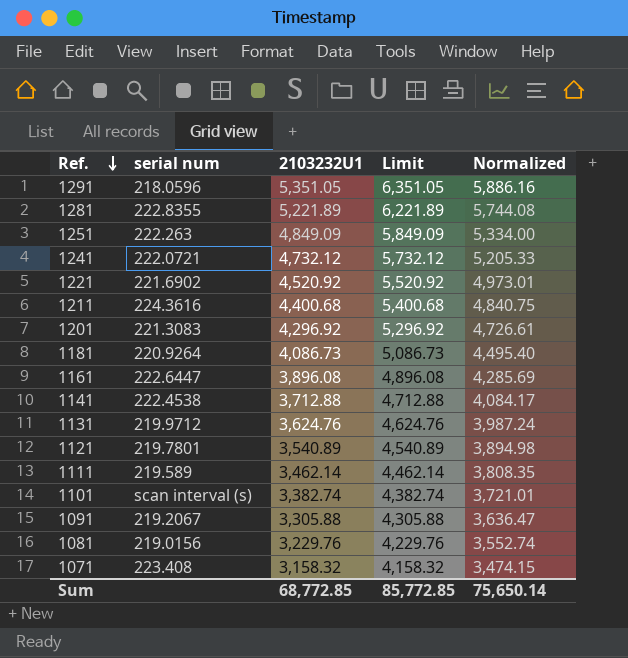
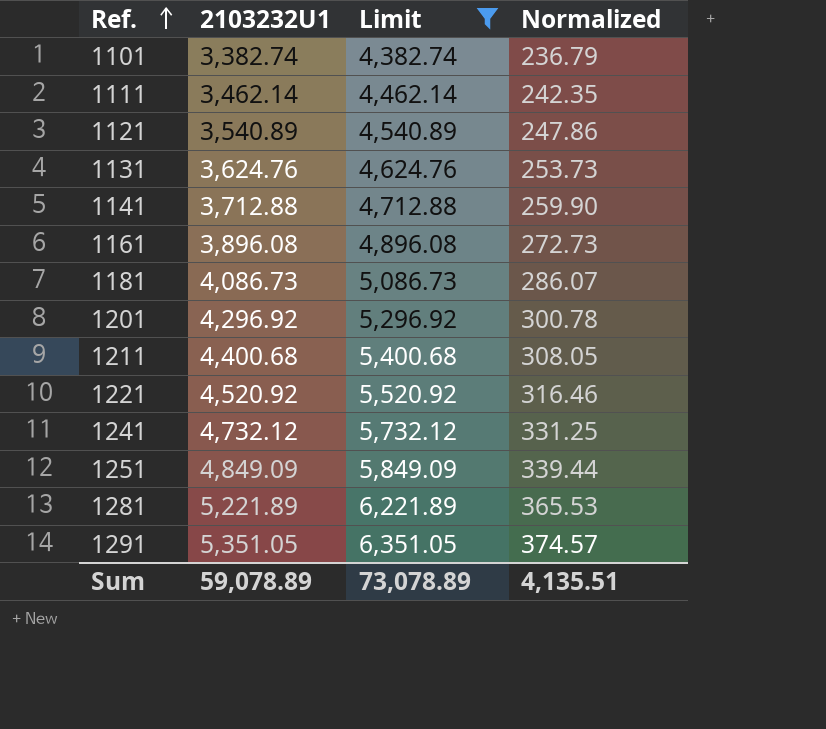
filter: none -> Limit >= 4,382.74
row order: Ref. descending -> Ref. ascending
column serial num | position: 2 -> none
column Normalized | formula: [2103232U1] * 1.1 -> [2103232U1] * 0.07
Sum | 2103232U1: 68,772.85 -> 59,078.89
Sum | Limit: 85,772.85 -> 73,078.89
Sum | Normalized: 75,650.14 -> 4,135.51

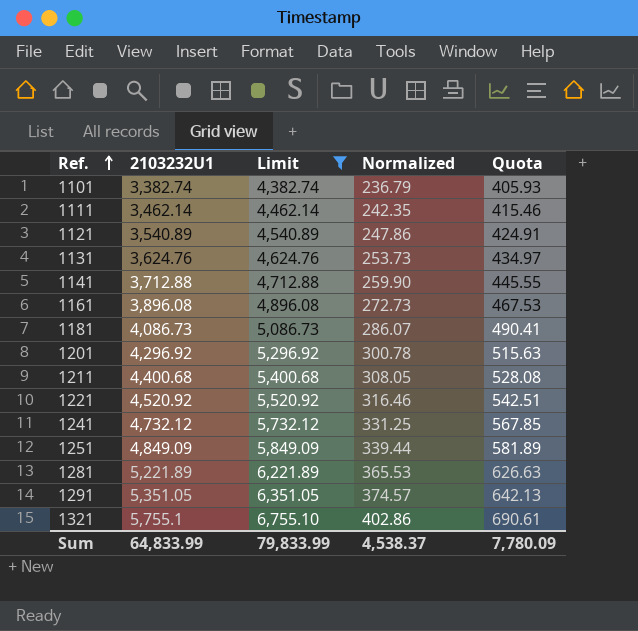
column Quota | formula: none -> [2103232U1] * 0.12
row 1321: none -> 5,755.1 | 6,755.10 | 402.86 | 690.61
Sum | 2103232U1: 59,078.89 -> 64,833.99
Sum | Limit: 73,078.89 -> 79,833.99
Sum | Normalized: 4,135.51 -> 4,538.37

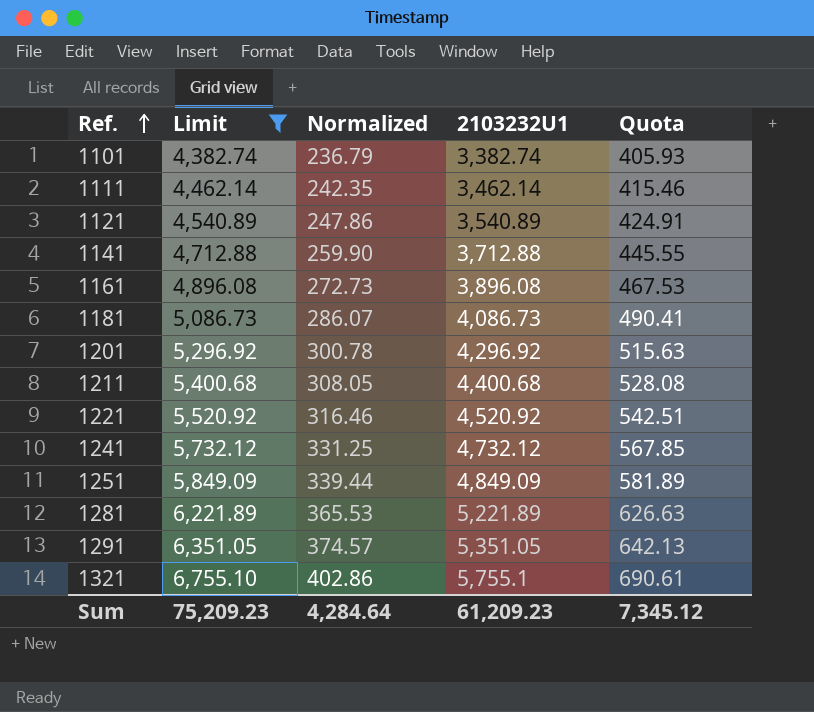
column 2103232U1 | position: 2 -> 4
row 1131: 3,624.76 | 4,624.76 | 253.73 | 434.97 -> none
Sum | Limit: 79,833.99 -> 75,209.23
Sum | Normalized: 4,538.37 -> 4,284.64
Sum | 2103232U1: 64,833.99 -> 61,209.23
Sum | Quota: 7,780.09 -> 7,345.12

